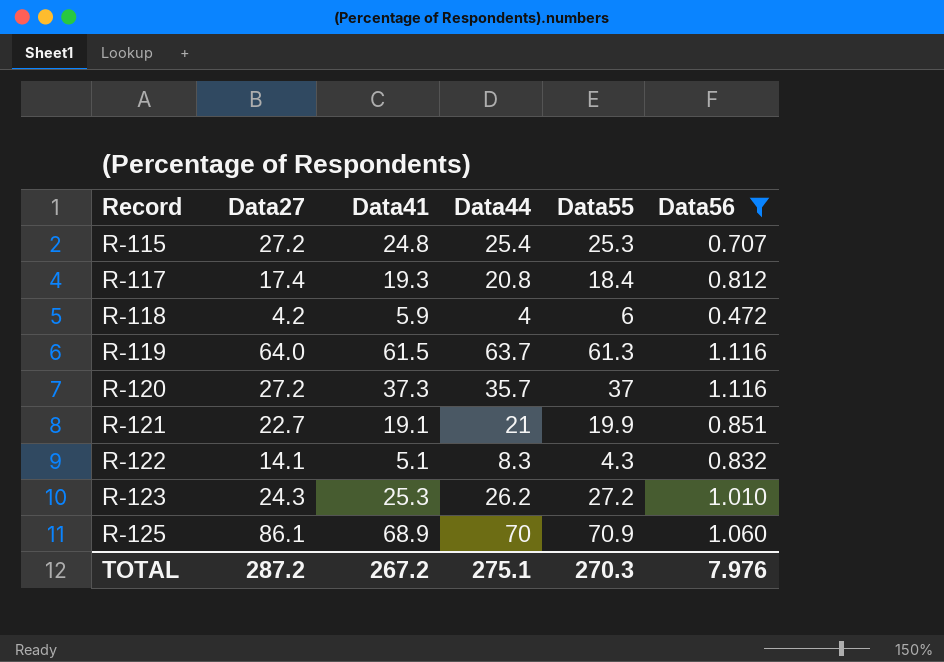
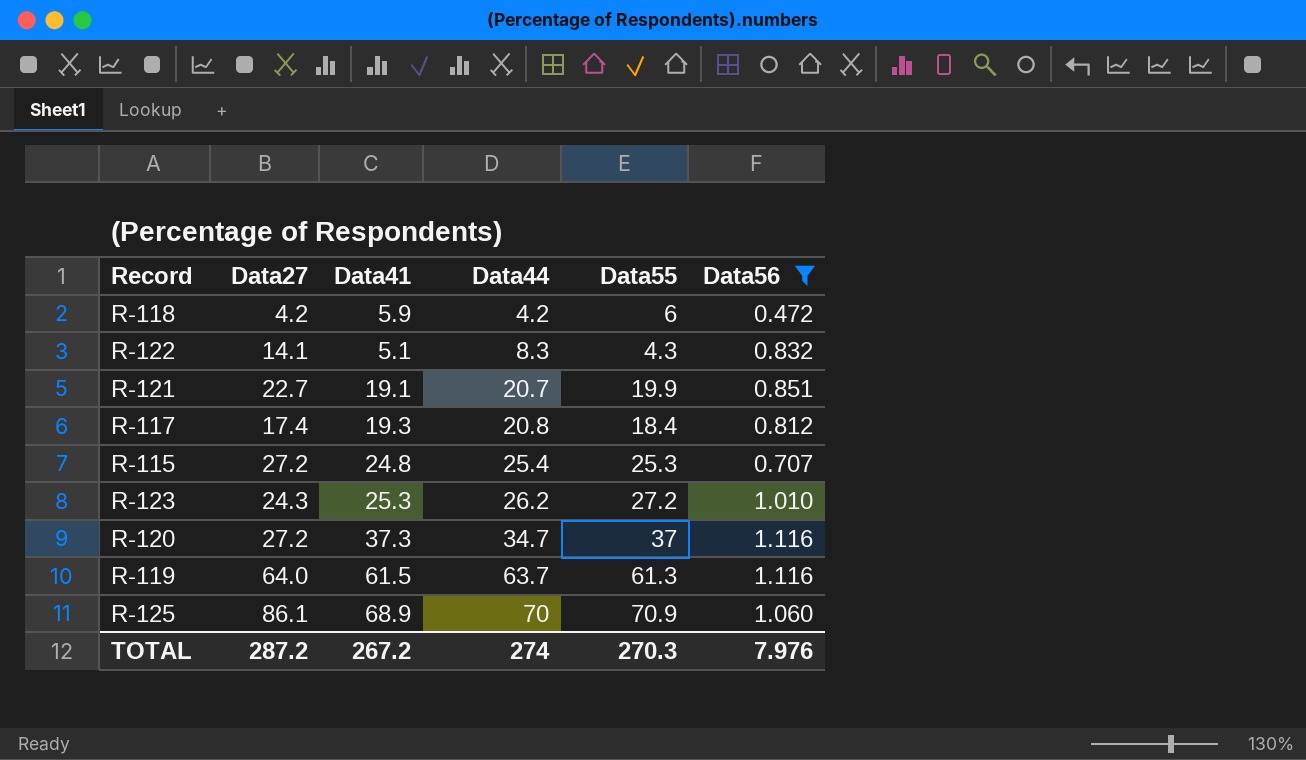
row order: Record ascending -> Data44 ascending
R-118 | Data44: 4 -> 4.2
R-121 | Data44: 21 -> 20.7
R-120 | Data44: 35.7 -> 34.7
TOTAL | Data44: 275.1 -> 274

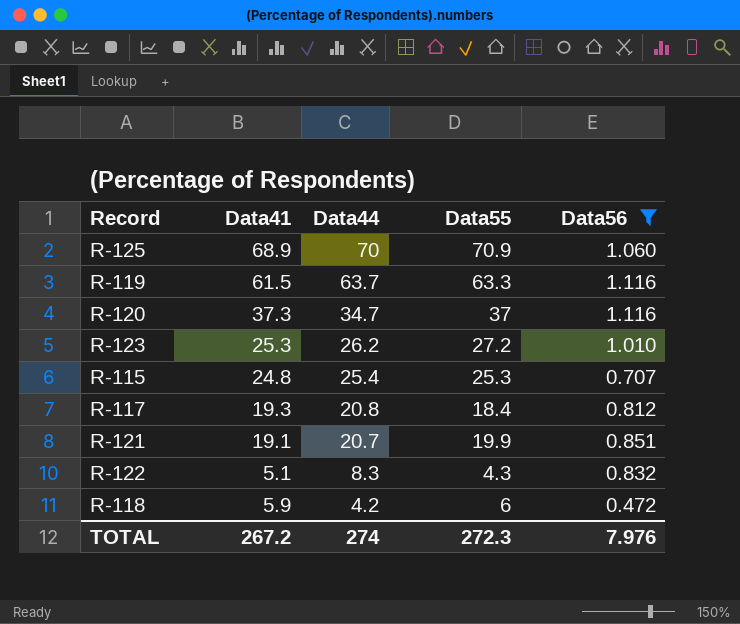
row order: Data44 ascending -> Data44 descending
column Data27 | position: 2 -> none
R-119 | Data55: 61.3 -> 63.3
TOTAL | Data55: 270.3 -> 272.3

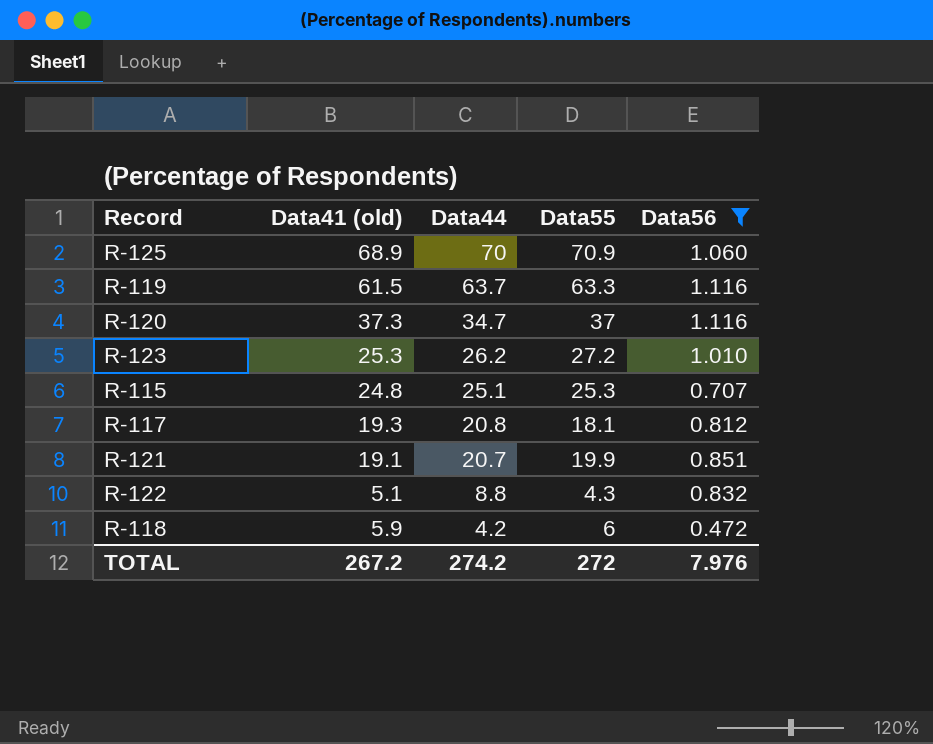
column name: Data41 -> Data41 (old)
R-115 | Data44: 25.4 -> 25.1
R-117 | Data55: 18.4 -> 18.1
R-122 | Data44: 8.3 -> 8.8
TOTAL | Data44: 274 -> 274.2
TOTAL | Data55: 272.3 -> 272

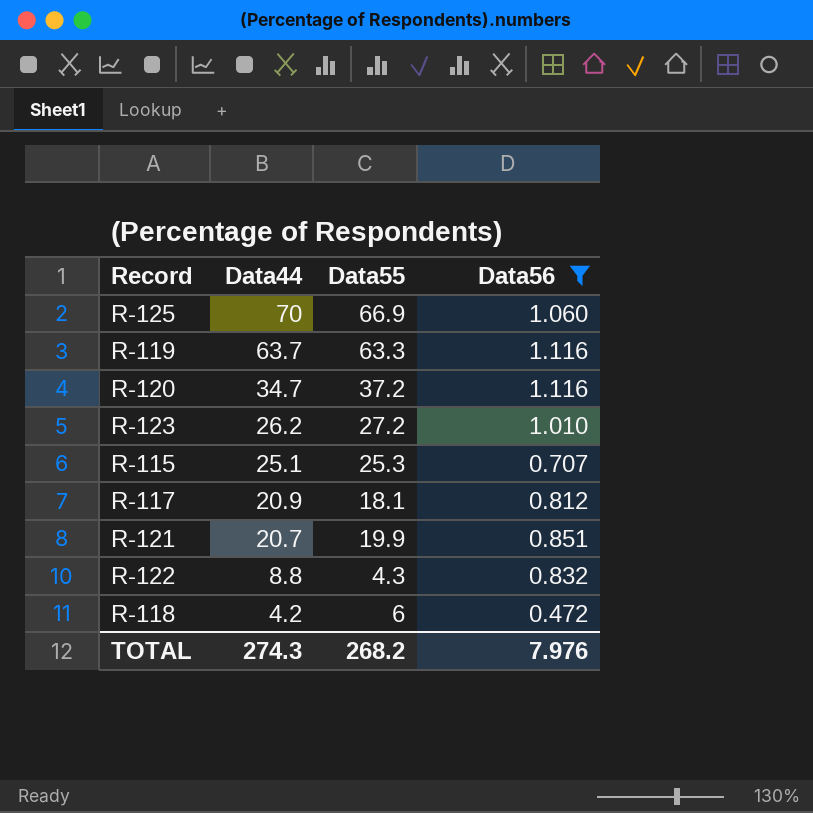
column Data41 (old) | position: 2 -> none
R-125 | Data55: 70.9 -> 66.9
R-120 | Data55: 37 -> 37.2
R-117 | Data44: 20.8 -> 20.9
TOTAL | Data44: 274.2 -> 274.3
TOTAL | Data55: 272 -> 268.2

